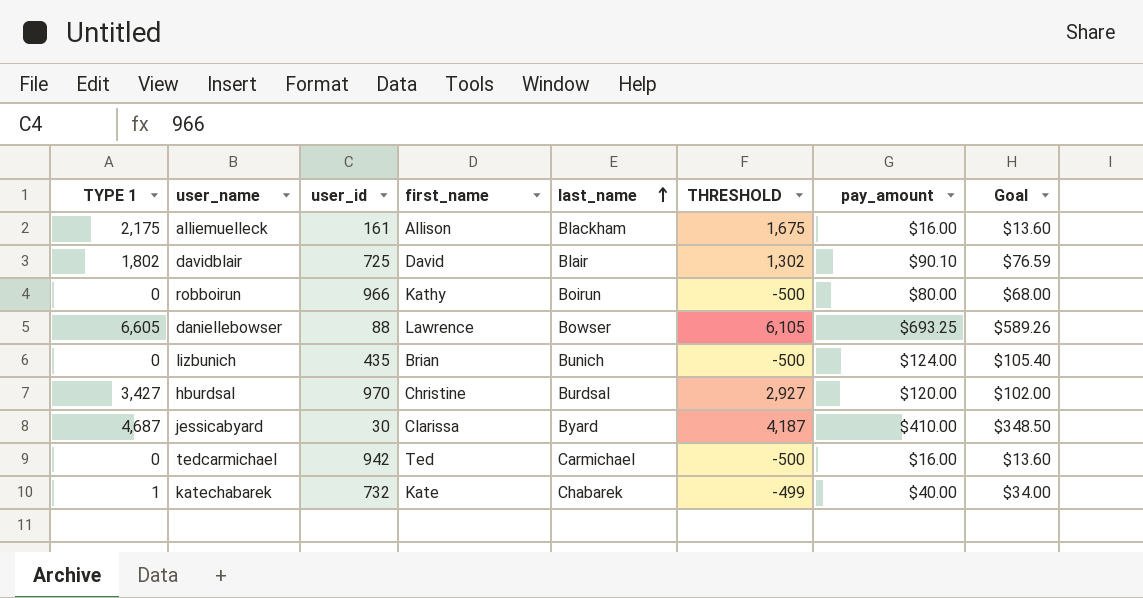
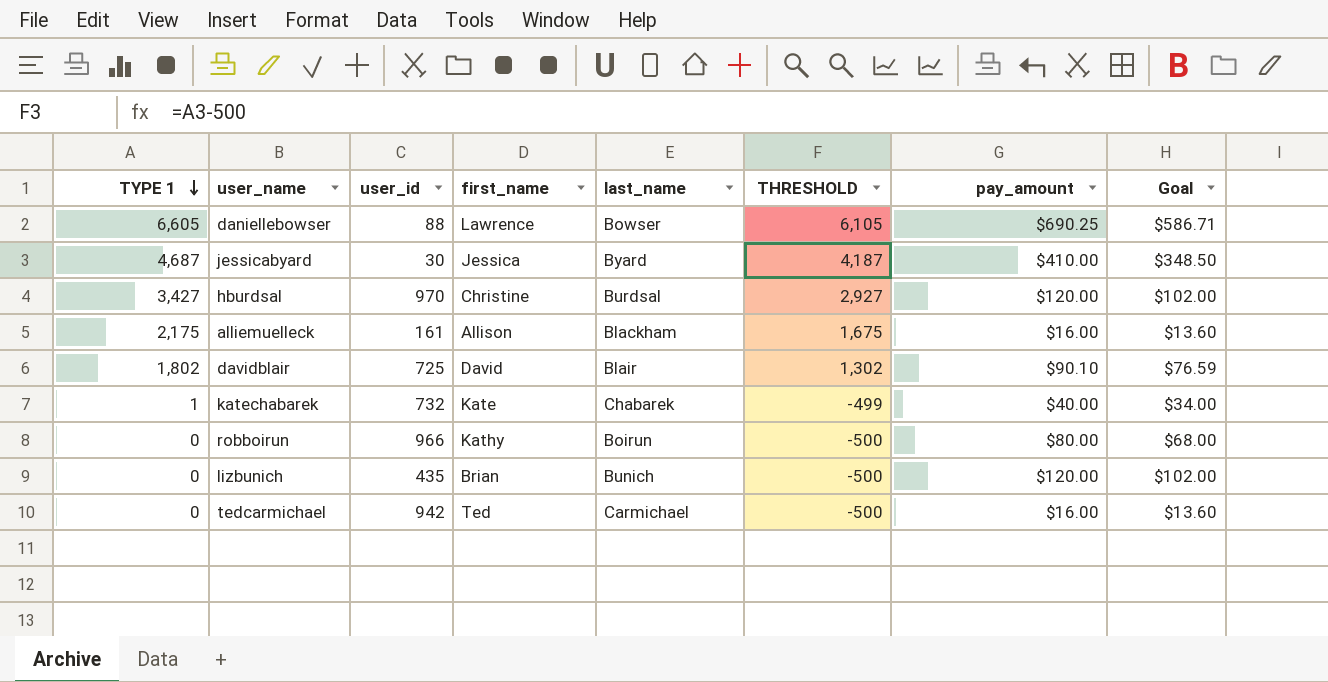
row order: last_name ascending -> TYPE 1 descending
daniellebowser | pay_amount: $693.25 -> $690.25
daniellebowser | Goal: $589.26 -> $586.71
jessicabyard | first_name: Clarissa -> Jessica
lizbunich | pay_amount: $124.00 -> $120.00
lizbunich | Goal: $105.40 -> $102.00

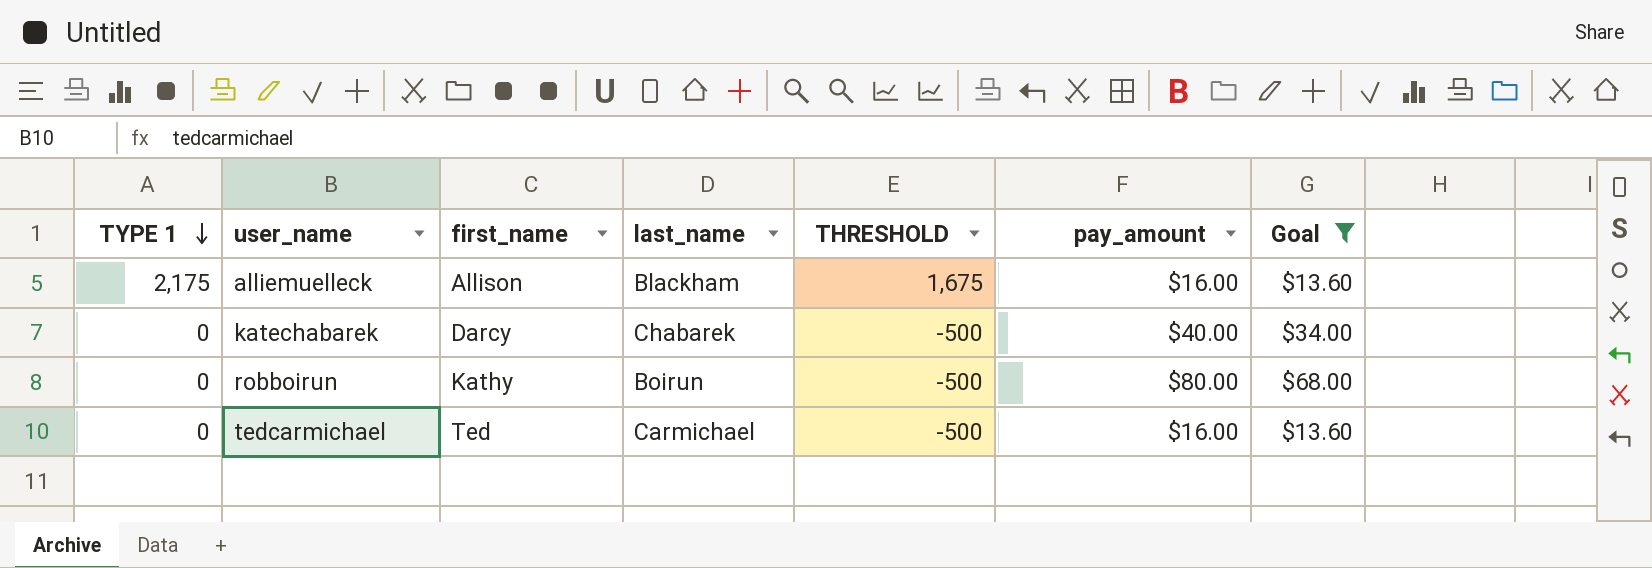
filter: none -> Goal <= $68.00
column user_id | position: 3 -> none
katechabarek | TYPE 1: 1 -> 0
katechabarek | first_name: Kate -> Darcy
katechabarek | THRESHOLD: -499 -> -500

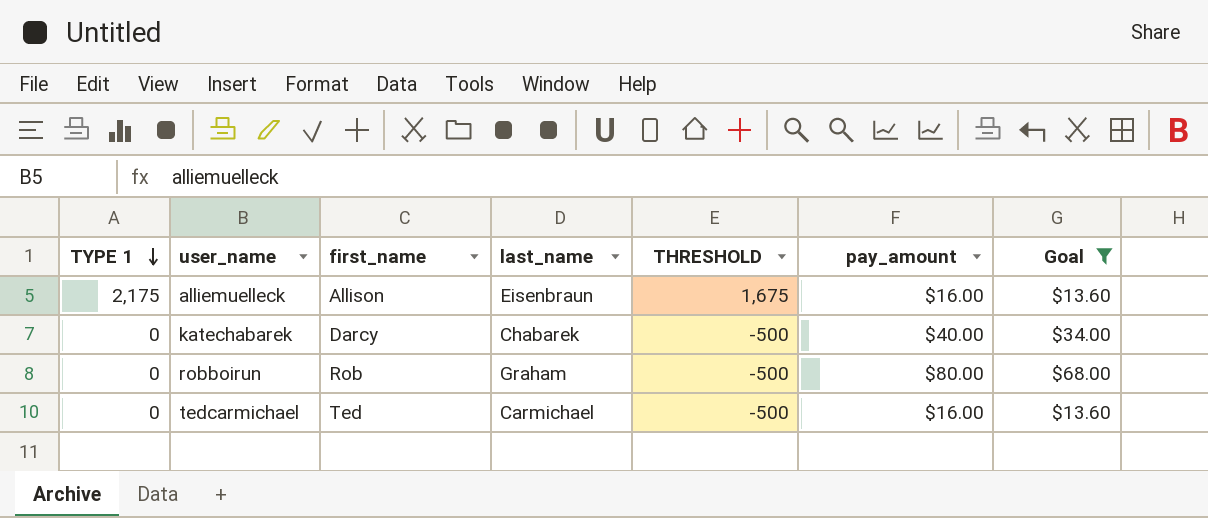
alliemuelleck | last_name: Blackham -> Eisenbraun
robboirun | first_name: Kathy -> Rob
robboirun | last_name: Boirun -> Graham

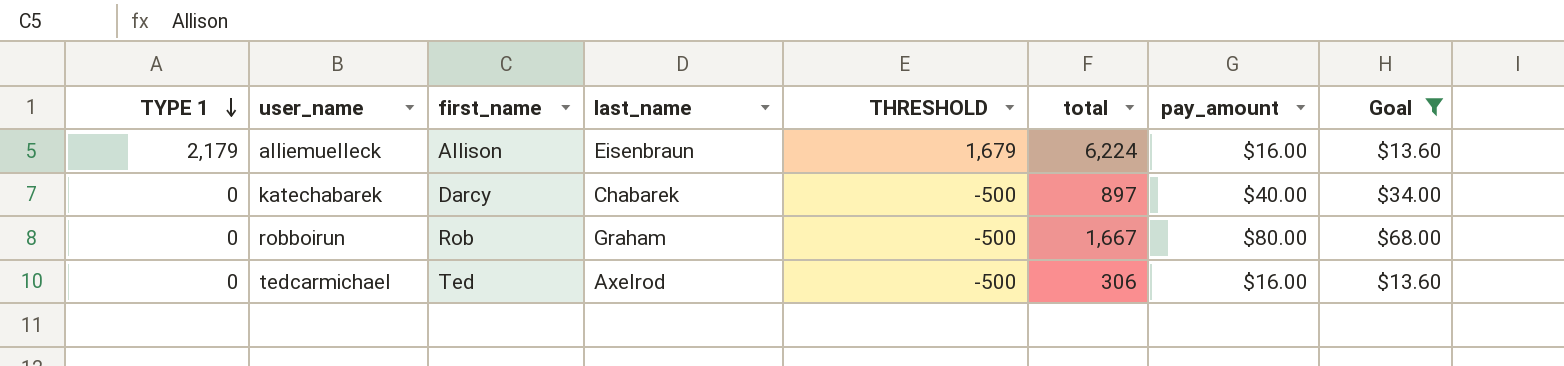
column total | position: none -> 6
alliemuelleck | TYPE 1: 2,175 -> 2,179
alliemuelleck | THRESHOLD: 1,675 -> 1,679
tedcarmichael | last_name: Carmichael -> Axelrod

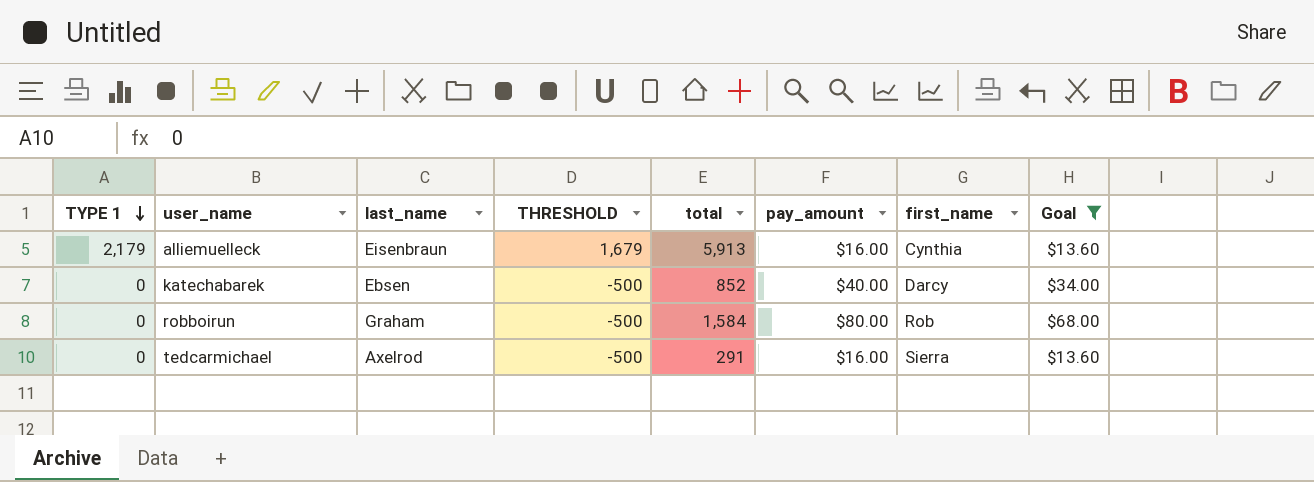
column first_name | position: 3 -> 7
alliemuelleck | total: 6,224 -> 5,913
alliemuelleck | first_name: Allison -> Cynthia
katechabarek | last_name: Chabarek -> Ebsen
katechabarek | total: 897 -> 852
robboirun | total: 1,667 -> 1,584
tedcarmichael | total: 306 -> 291
tedcarmichael | first_name: Ted -> Sierra

